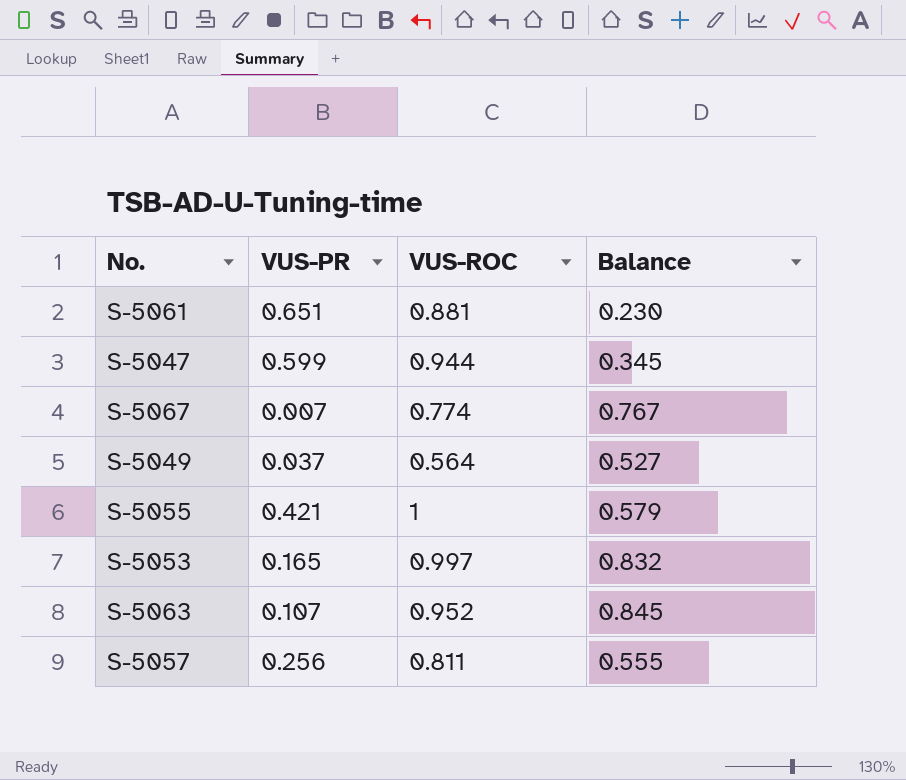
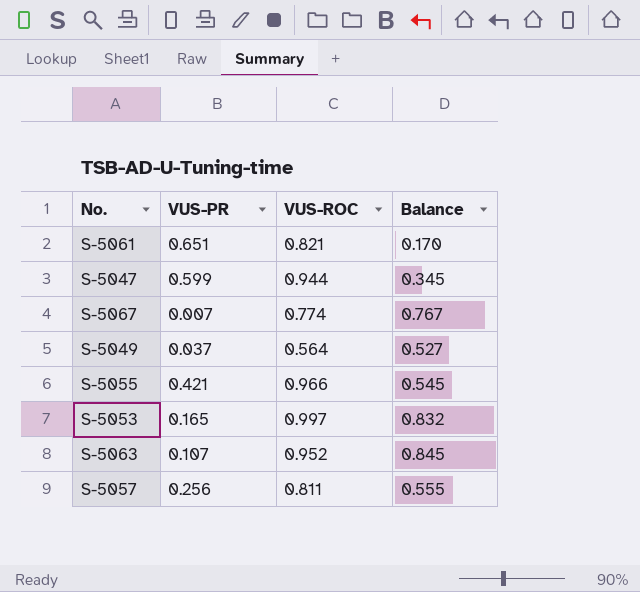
S-5061 | VUS-ROC: 0.881 -> 0.821
S-5061 | Balance: 0.230 -> 0.170
S-5055 | VUS-ROC: 1 -> 0.966
S-5055 | Balance: 0.579 -> 0.545

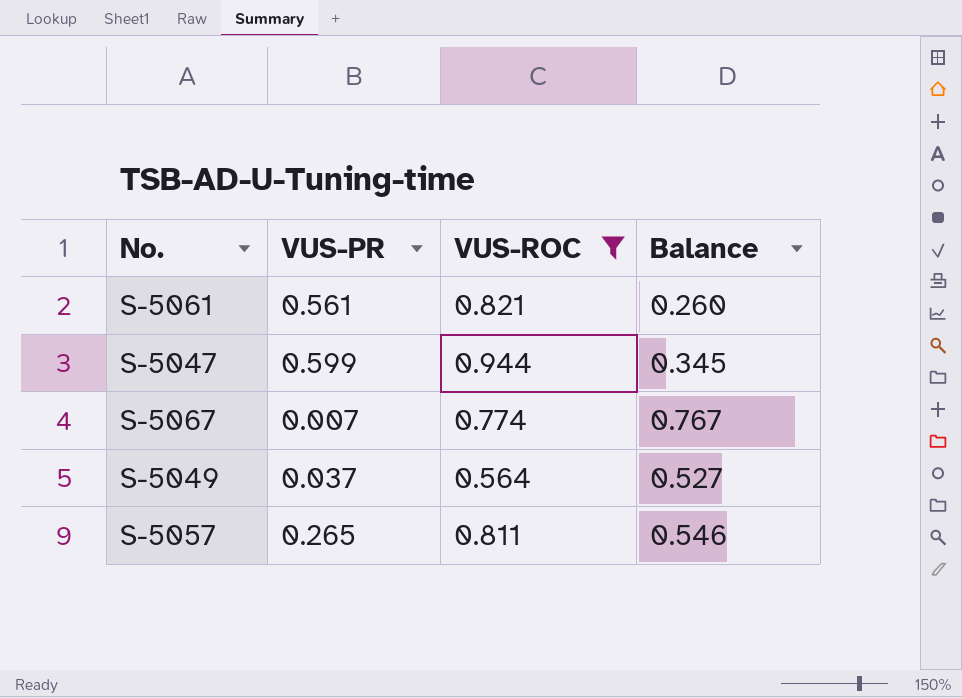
filter: none -> VUS-ROC <= 0.944
S-5061 | VUS-PR: 0.651 -> 0.561
S-5061 | Balance: 0.170 -> 0.260
S-5057 | VUS-PR: 0.256 -> 0.265
S-5057 | Balance: 0.555 -> 0.546

